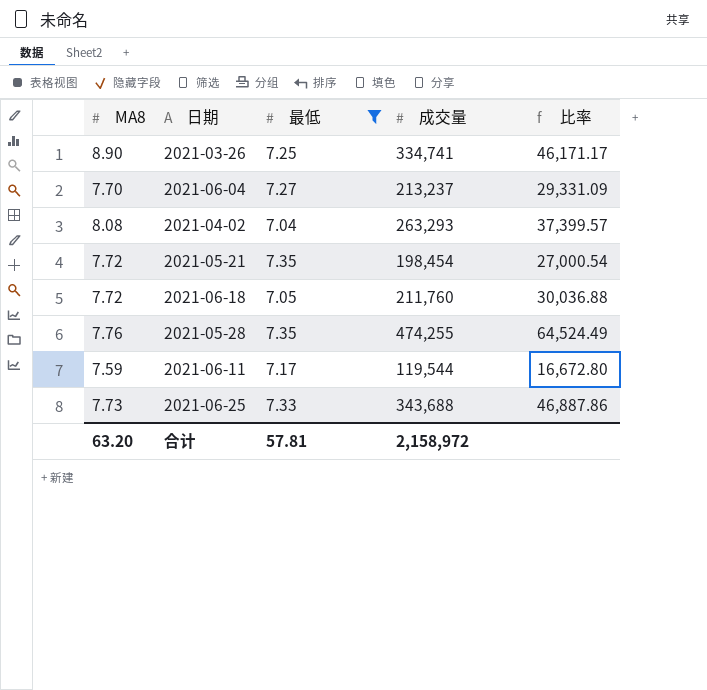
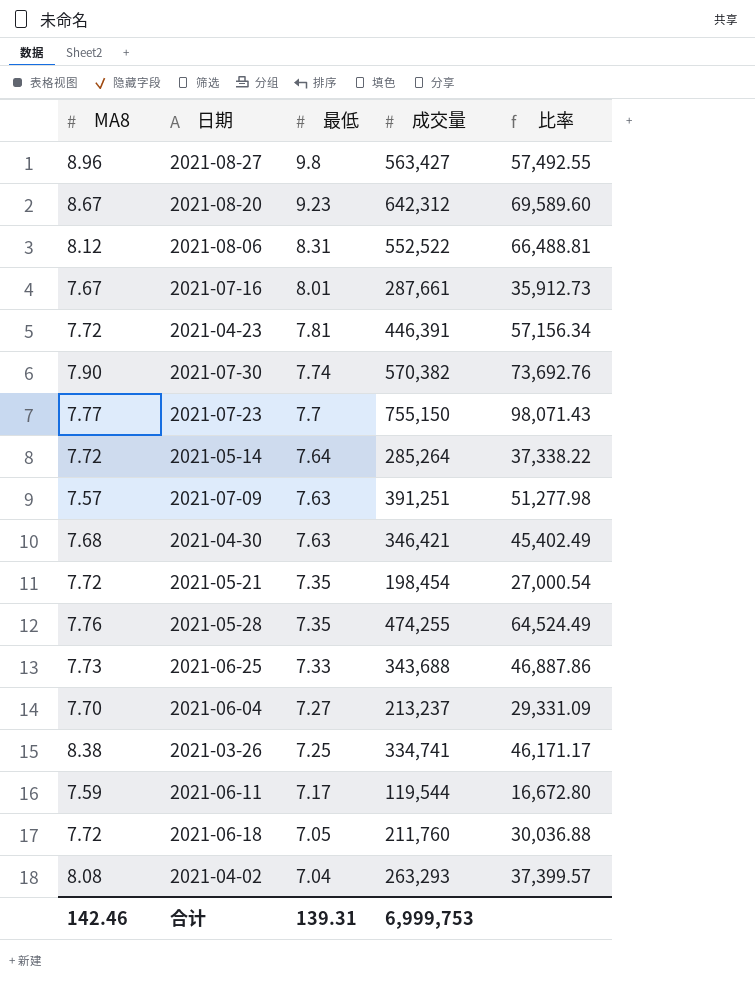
filter: 最低 <= 7.35 -> none
row order: none -> 最低 descending
2021-03-26 | MA8: 8.90 -> 8.38
合计 | MA8: 63.20 -> 142.46
合计 | 最低: 57.81 -> 139.31
合计 | 成交量: 2,158,972 -> 6,999,753

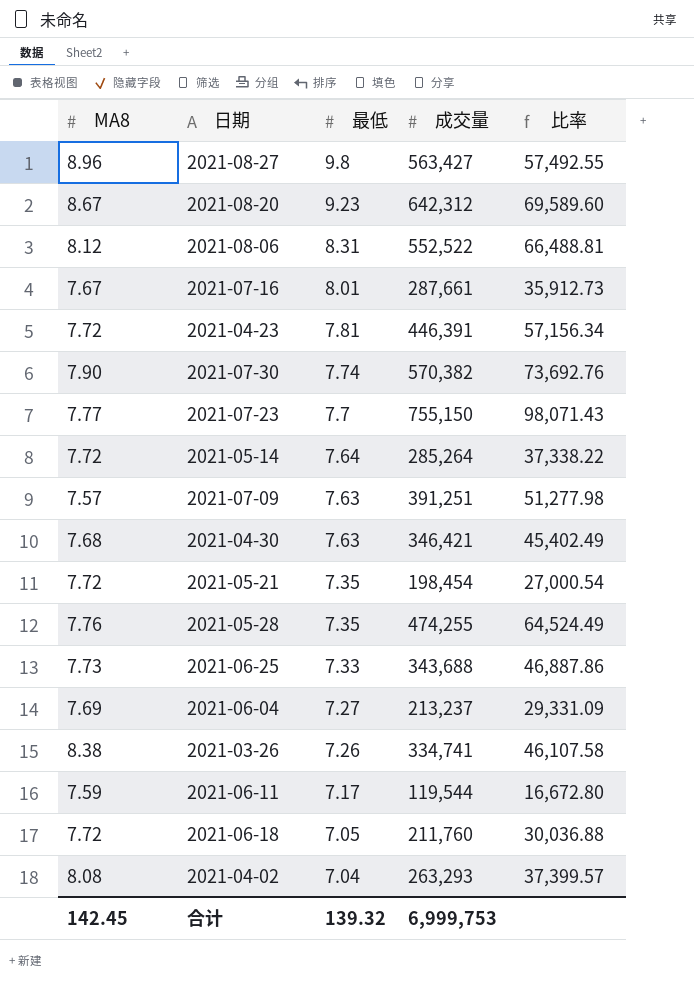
2021-06-04 | MA8: 7.70 -> 7.69
2021-03-26 | 最低: 7.25 -> 7.26
2021-03-26 | 比率: 46,171.17 -> 46,107.58
合计 | MA8: 142.46 -> 142.45
合计 | 最低: 139.31 -> 139.32

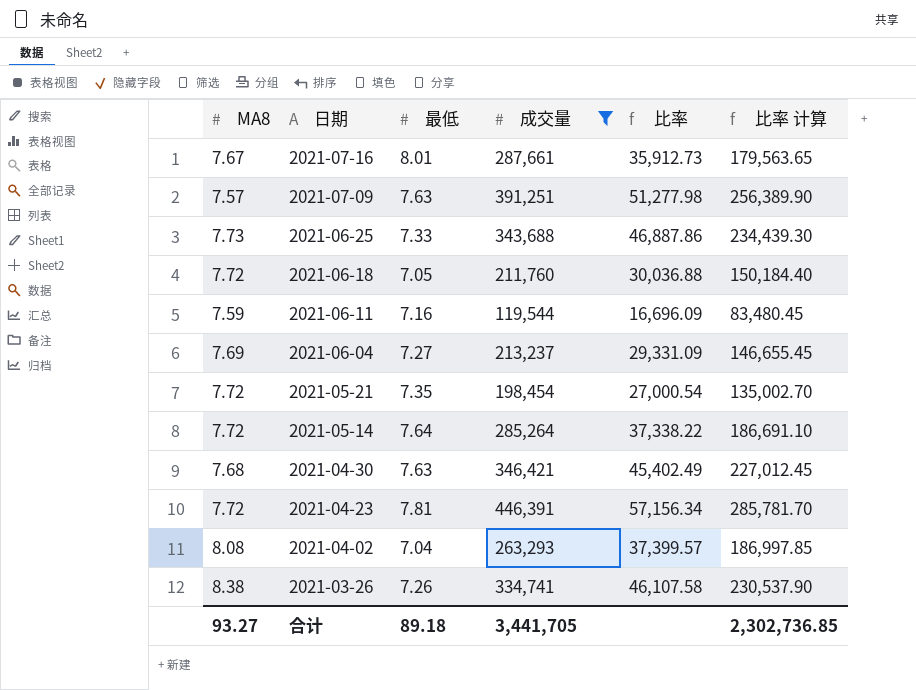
filter: none -> 成交量 <= 446,391
row order: 最低 descending -> 日期 descending
column 比率 计算 | formula: none -> [比率] * 5
2021-06-11 | 最低: 7.17 -> 7.16
2021-06-11 | 比率: 16,672.80 -> 16,696.09
合计 | MA8: 142.45 -> 93.27
合计 | 最低: 139.32 -> 89.18
合计 | 成交量: 6,999,753 -> 3,441,705

